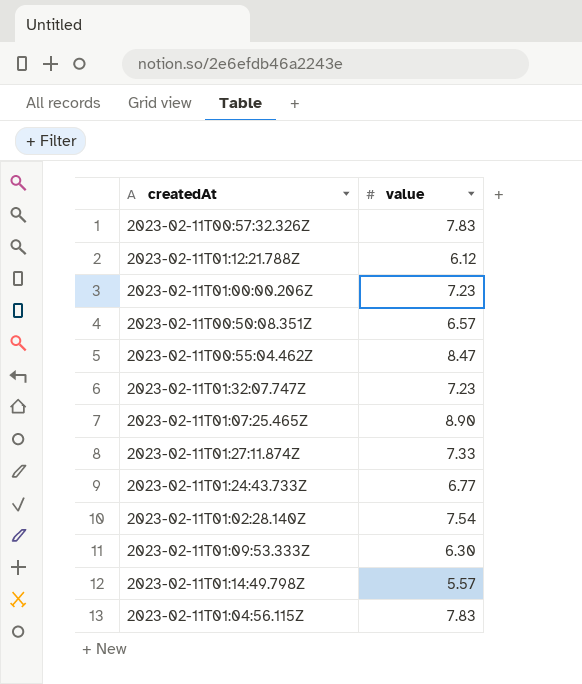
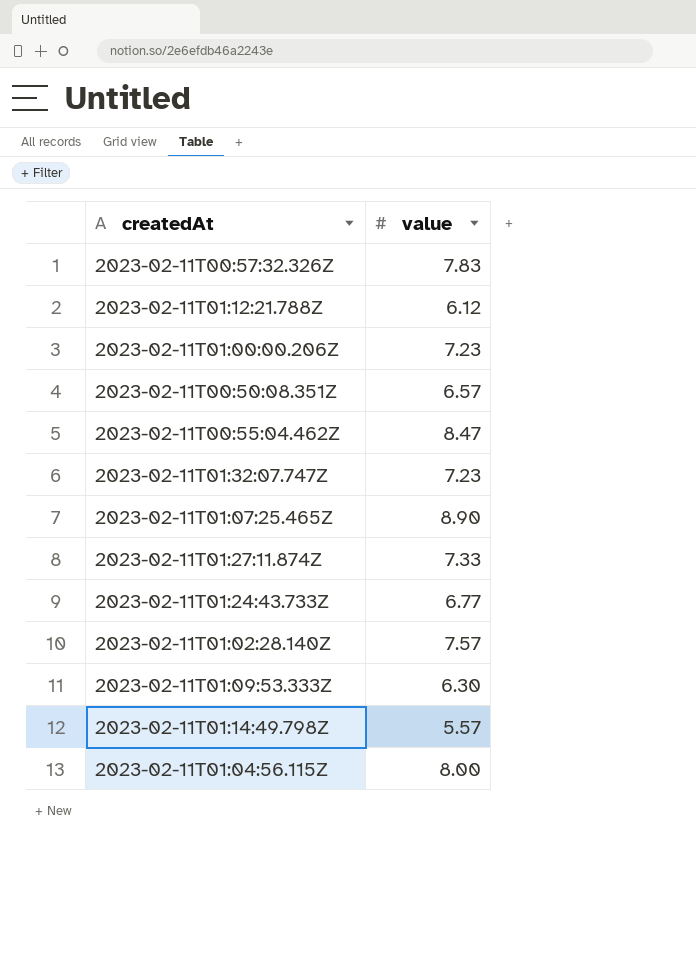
2023-02-11T01:02:28.140Z | value: 7.54 -> 7.57
2023-02-11T01:04:56.115Z | value: 7.83 -> 8.00

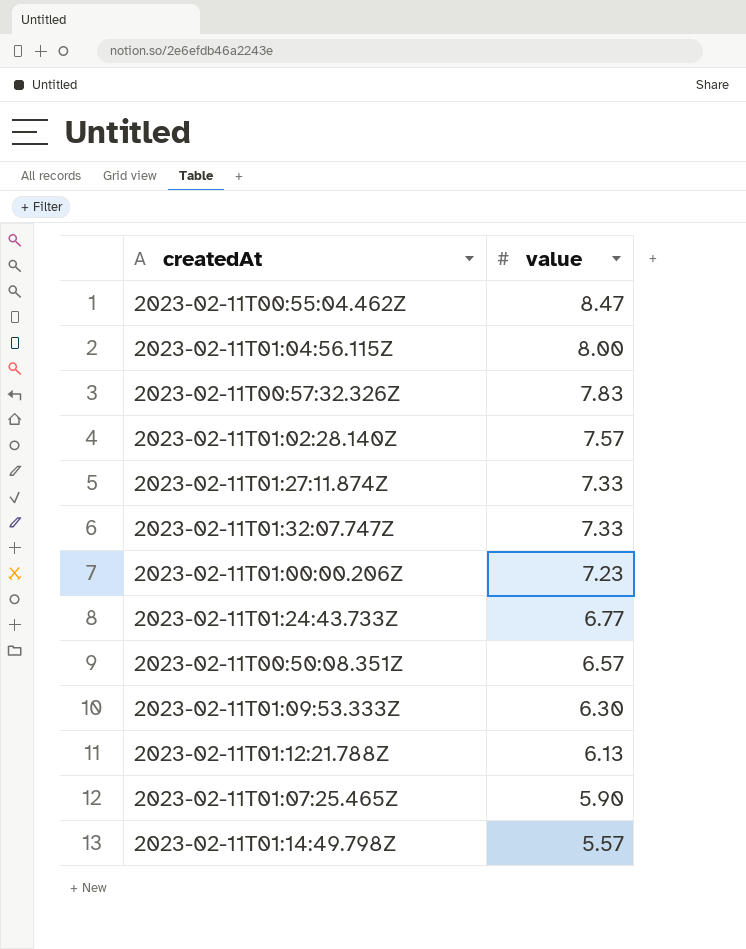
row order: none -> value descending
2023-02-11T01:32:07.747Z | value: 7.23 -> 7.33
2023-02-11T01:12:21.788Z | value: 6.12 -> 6.13
2023-02-11T01:07:25.465Z | value: 8.90 -> 5.90

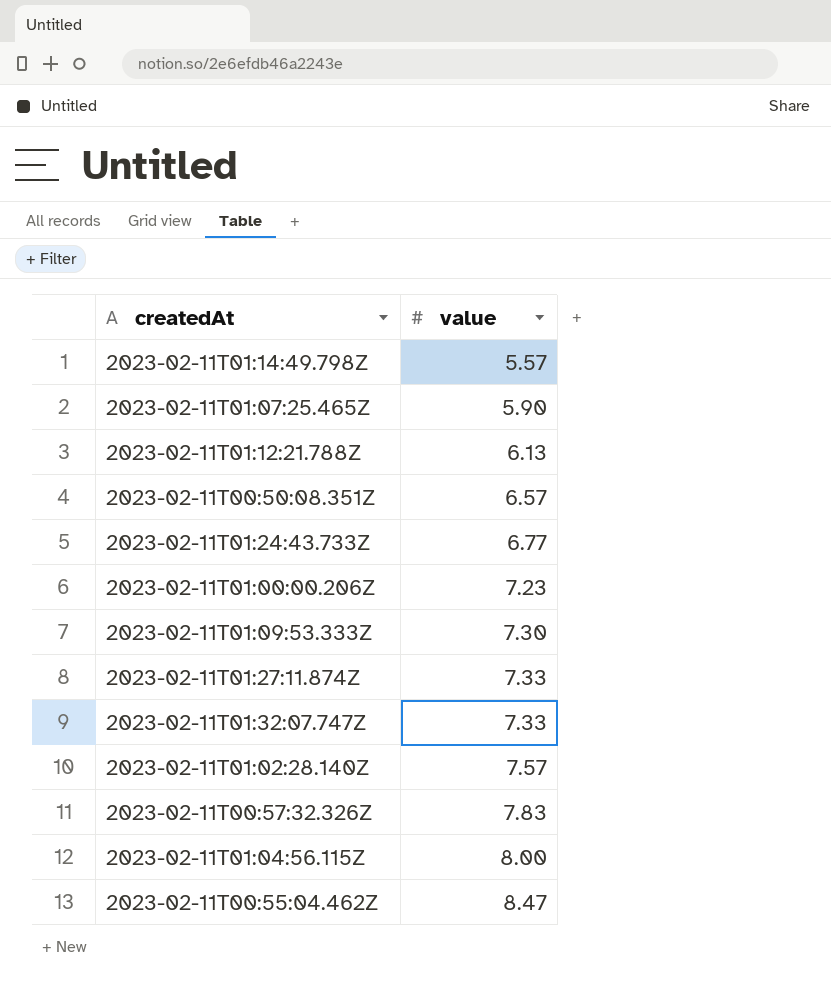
row order: value descending -> value ascending
2023-02-11T01:09:53.333Z | value: 6.30 -> 7.30

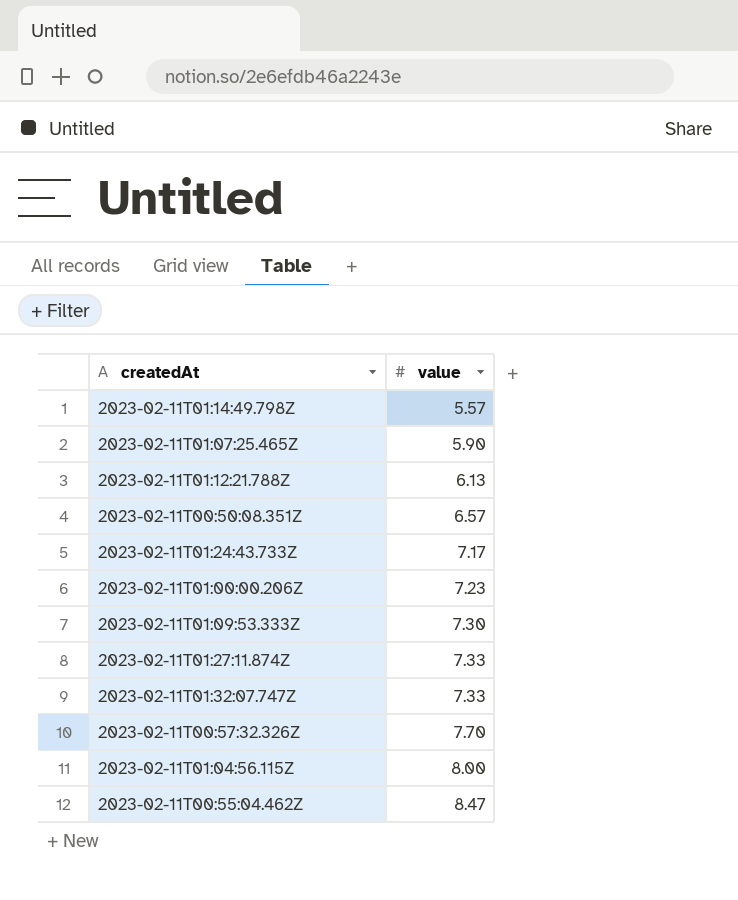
row 2023-02-11T01:02:28.140Z: 7.57 -> none
2023-02-11T01:24:43.733Z | value: 6.77 -> 7.17
2023-02-11T00:57:32.326Z | value: 7.83 -> 7.70

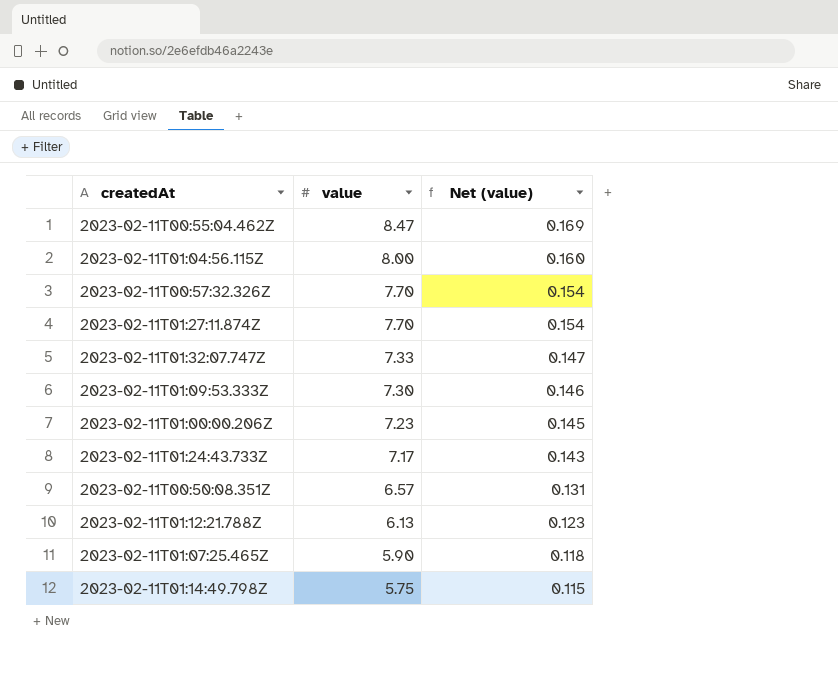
row order: value ascending -> value descending
column Net (value) | formula: none -> [value] * 0.02
2023-02-11T01:27:11.874Z | value: 7.33 -> 7.70
2023-02-11T01:14:49.798Z | value: 5.57 -> 5.75

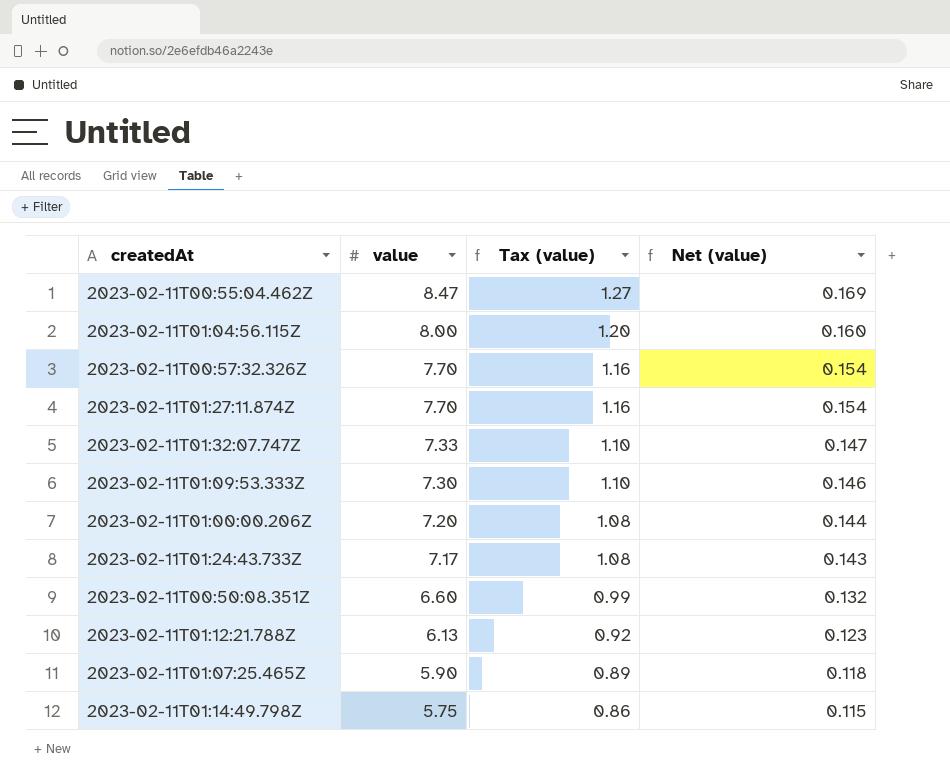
column Tax (value) | formula: none -> [value] * 0.15
2023-02-11T01:00:00.206Z | value: 7.23 -> 7.20
2023-02-11T01:00:00.206Z | Net (value): 0.145 -> 0.144
2023-02-11T00:50:08.351Z | value: 6.57 -> 6.60
2023-02-11T00:50:08.351Z | Net (value): 0.131 -> 0.132

